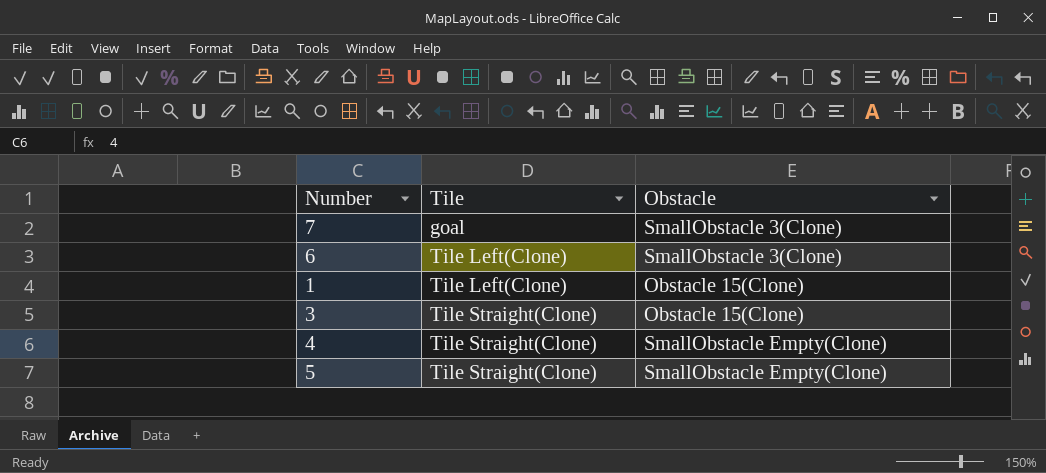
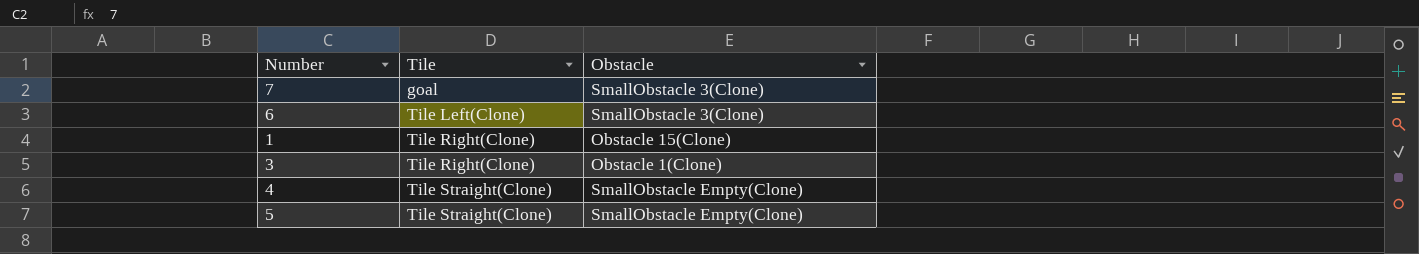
1 | Tile: Tile Left(Clone) -> Tile Right(Clone)
3 | Tile: Tile Straight(Clone) -> Tile Right(Clone)
3 | Obstacle: Obstacle 15(Clone) -> Obstacle 1(Clone)

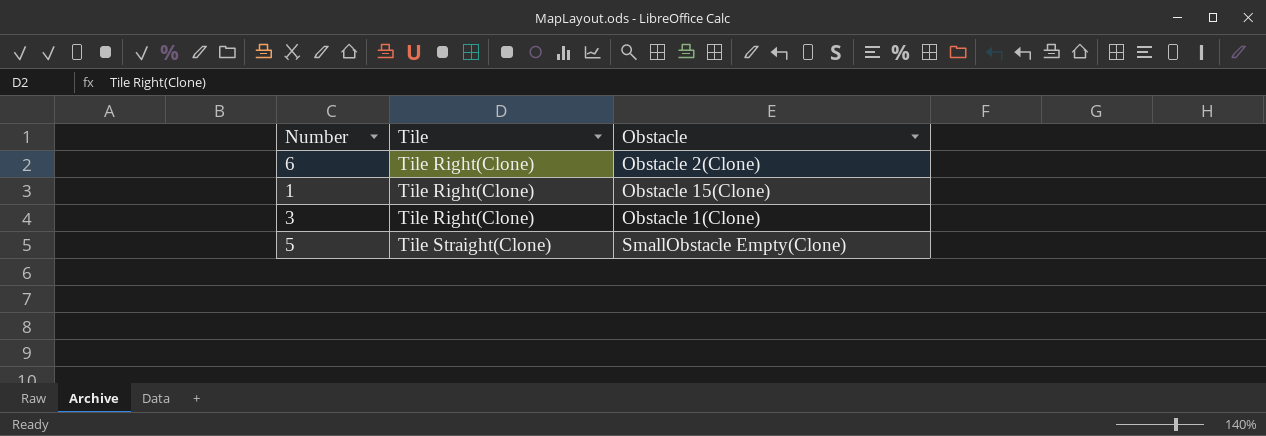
row 7: goal | SmallObstacle 3(Clone) -> none
row 4: Tile Straight(Clone) | SmallObstacle Empty(Clone) -> none
6 | Tile: Tile Left(Clone) -> Tile Right(Clone)
6 | Obstacle: SmallObstacle 3(Clone) -> Obstacle 2(Clone)

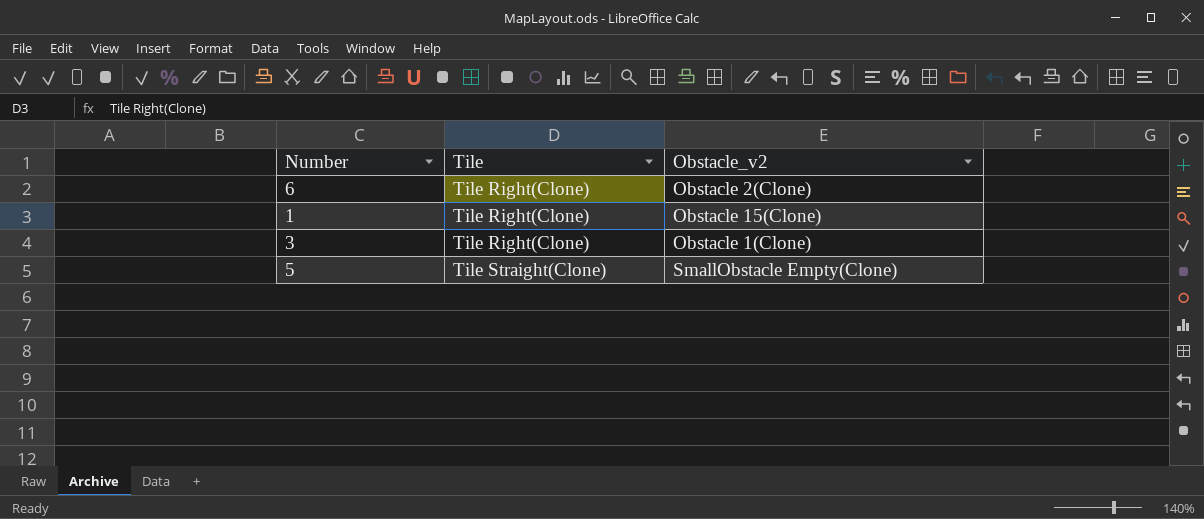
column name: Obstacle -> Obstacle_v2

